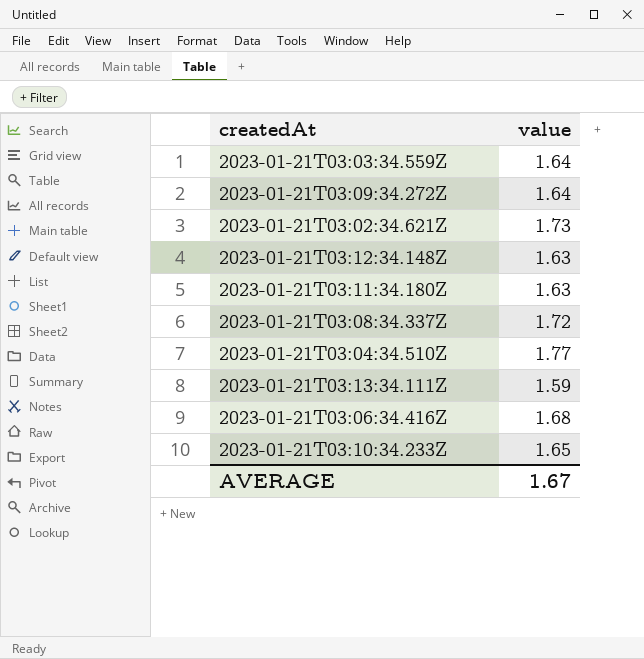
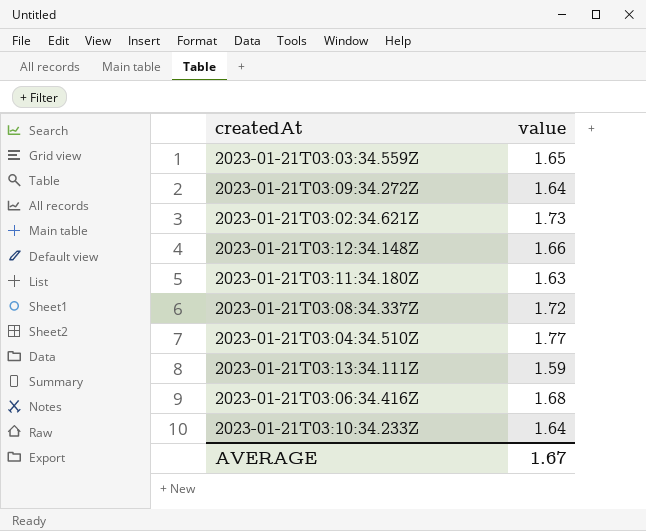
2023-01-21T03:03:34.559Z | value: 1.64 -> 1.65
2023-01-21T03:12:34.148Z | value: 1.63 -> 1.66
2023-01-21T03:10:34.233Z | value: 1.65 -> 1.64

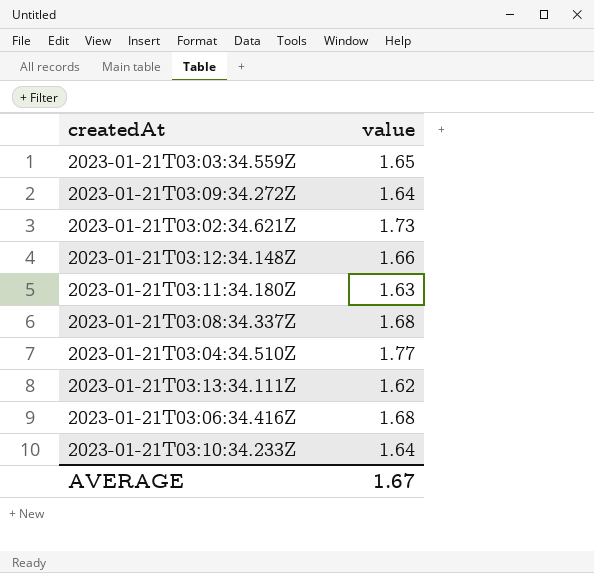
2023-01-21T03:08:34.337Z | value: 1.72 -> 1.68
2023-01-21T03:13:34.111Z | value: 1.59 -> 1.62

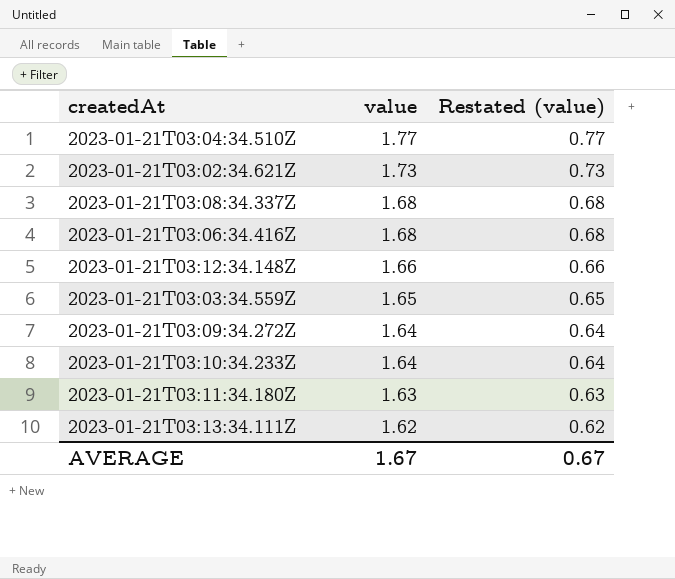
row order: none -> value descending
column Restated (value) | formula: none -> [value] - 1

